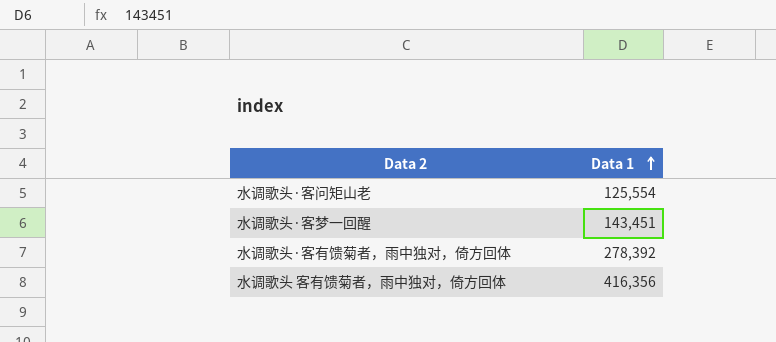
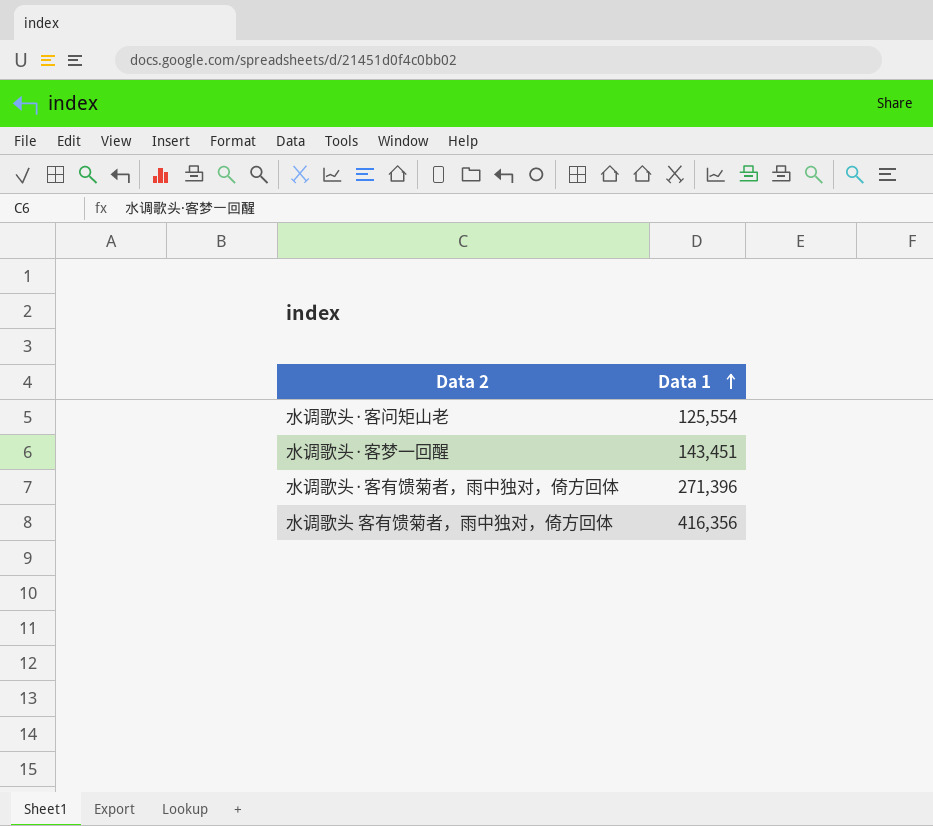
水调歌头·客有馈菊者，雨中独对，倚方回体 | Data 1: 278,392 -> 271,396

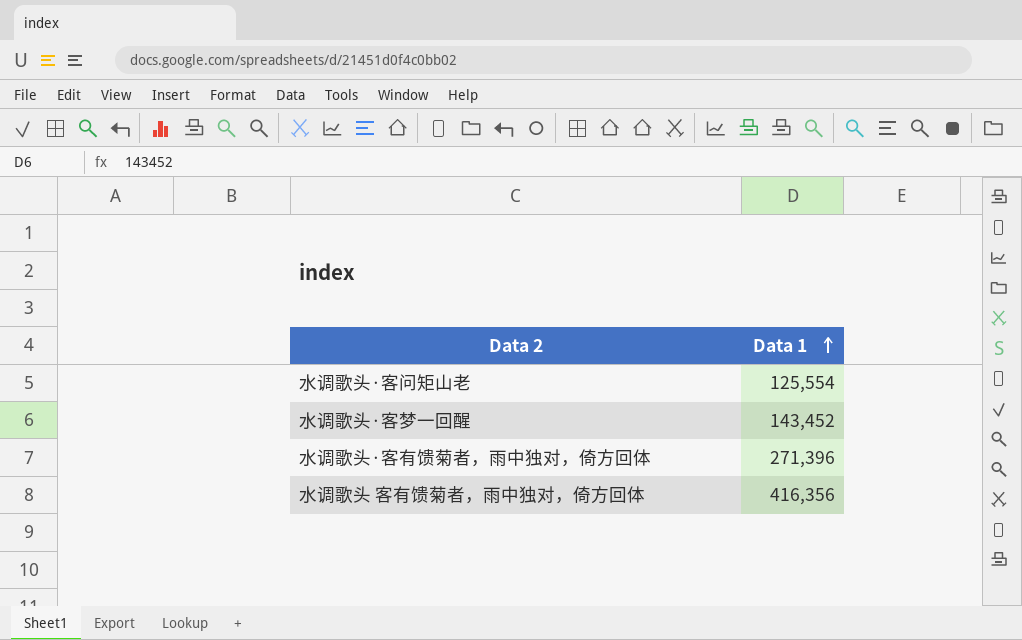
水调歌头·客梦一回醒 | Data 1: 143,451 -> 143,452

